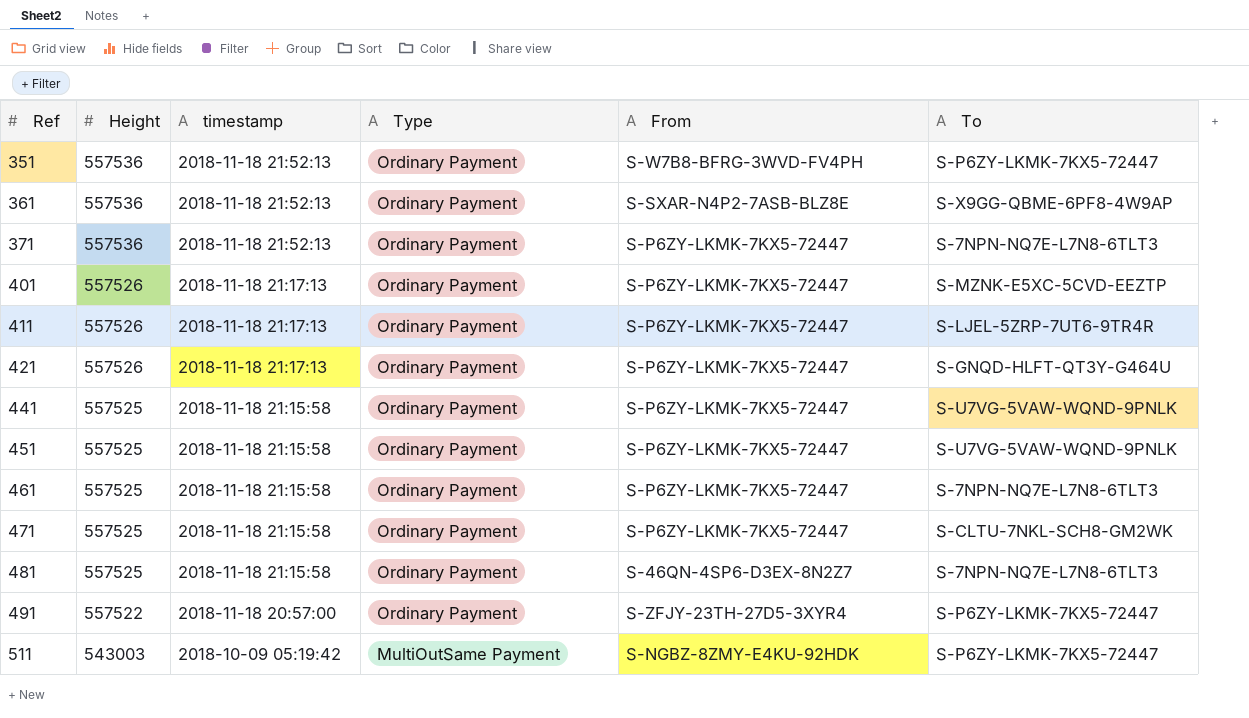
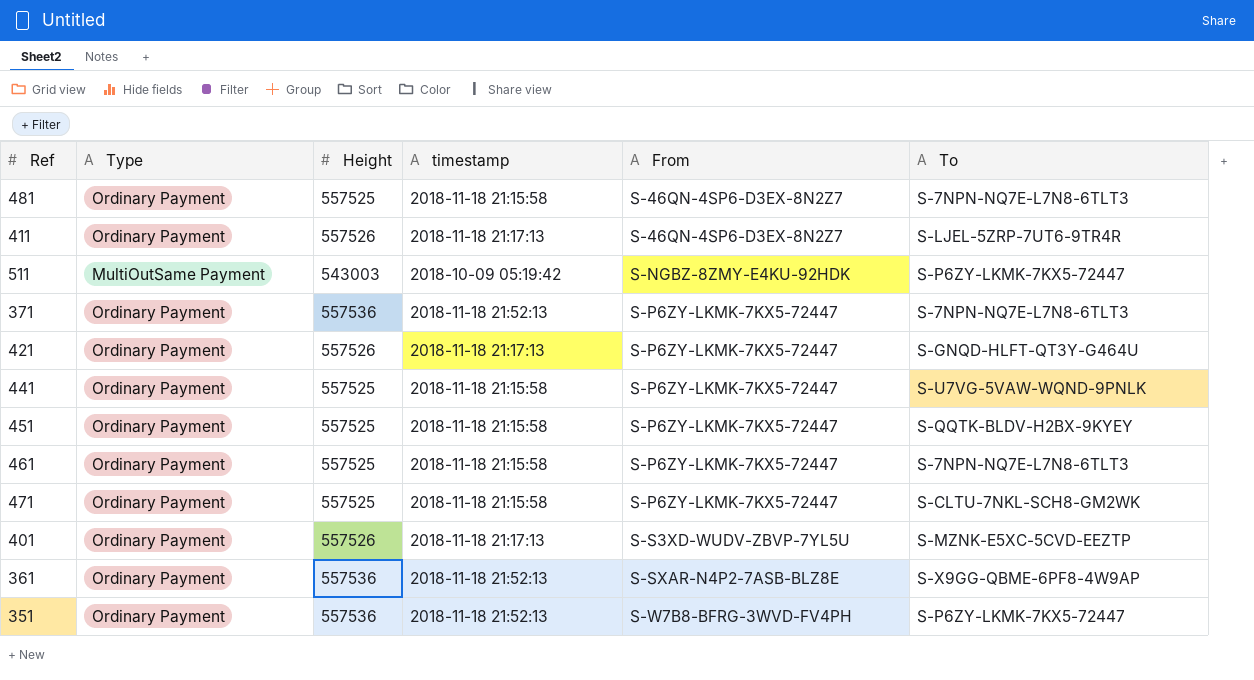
row order: Ref ascending -> From ascending
column Type | position: 4 -> 2
row 491: 557522 | 2018-11-18 20:57:00 | Ordinary Payment | S-ZFJY-23TH-27D5-3XYR4 | S-P6ZY-LKMK-7KX5-72447 -> none
411 | From: S-P6ZY-LKMK-7KX5-72447 -> S-46QN-4SP6-D3EX-8N2Z7
451 | To: S-U7VG-5VAW-WQND-9PNLK -> S-QQTK-BLDV-H2BX-9KYEY
401 | From: S-P6ZY-LKMK-7KX5-72447 -> S-S3XD-WUDV-ZBVP-7YL5U

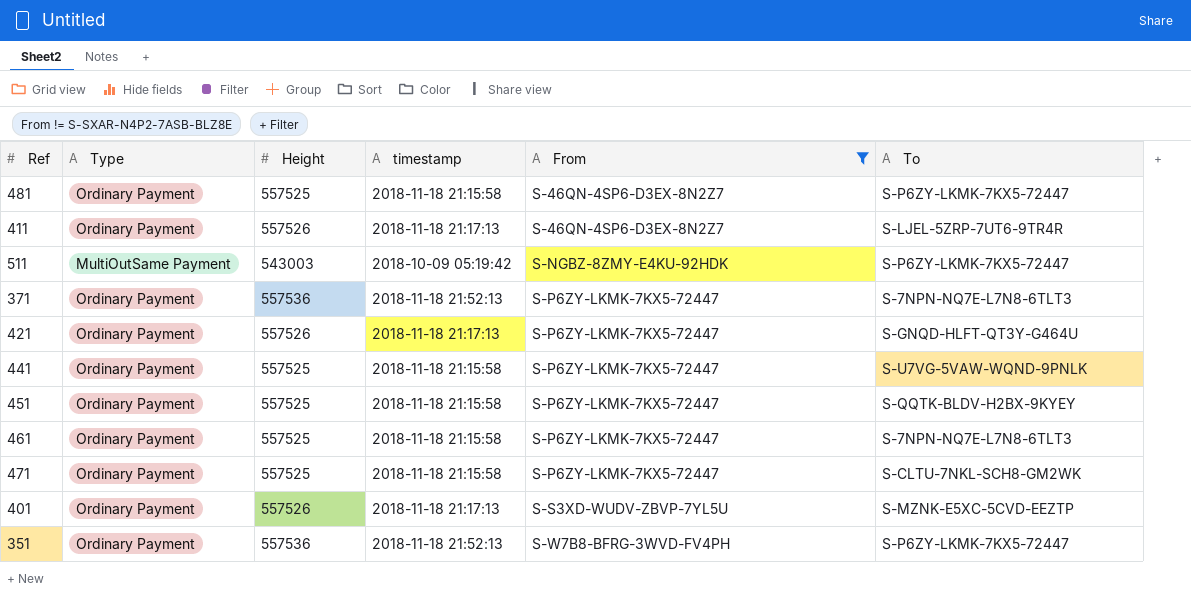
filter: none -> From != S-SXAR-N4P2-7ASB-BLZ8E
481 | To: S-7NPN-NQ7E-L7N8-6TLT3 -> S-P6ZY-LKMK-7KX5-72447

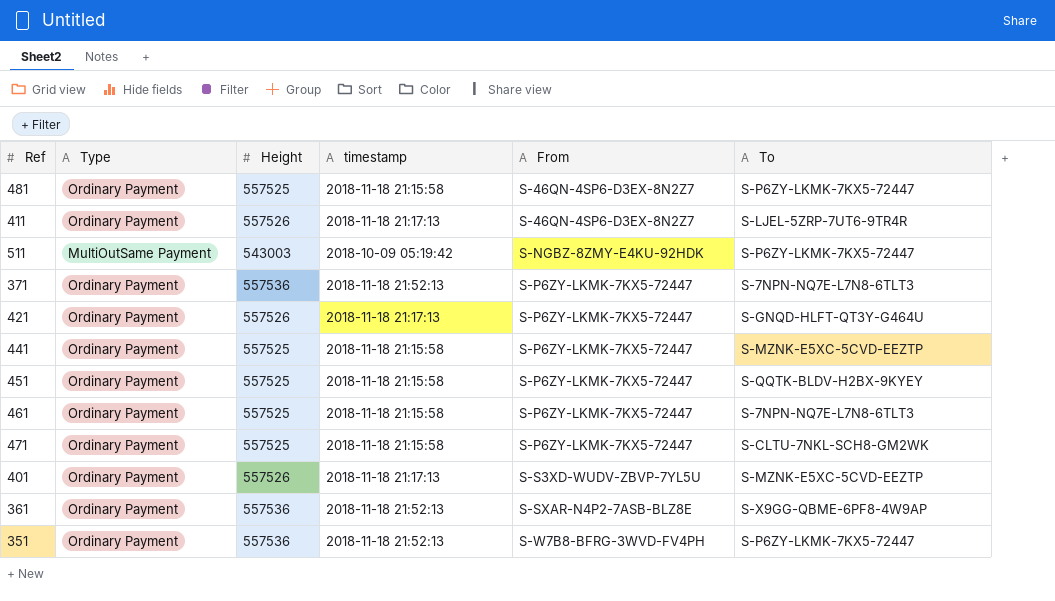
filter: From != S-SXAR-N4P2-7ASB-BLZ8E -> none
441 | To: S-U7VG-5VAW-WQND-9PNLK -> S-MZNK-E5XC-5CVD-EEZTP

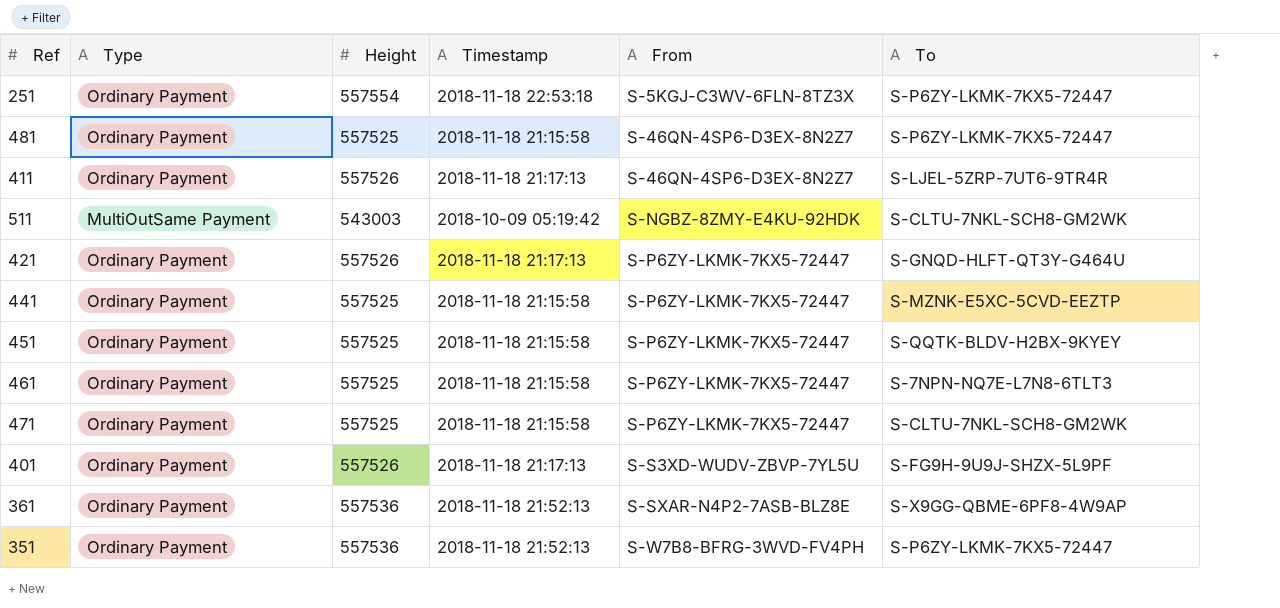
column name: timestamp -> Timestamp
row 371: Ordinary Payment | 557536 | 2018-11-18 21:52:13 | S-P6ZY-LKMK-7KX5-72447 | S-7NPN-NQ7E-L7N8-6TLT3 -> none
row 251: none -> Ordinary Payment | 557554 | 2018-11-18 22:53:18 | S-5KGJ-C3WV-6FLN-8TZ3X | S-P6ZY-LKMK-7KX5-72447
511 | To: S-P6ZY-LKMK-7KX5-72447 -> S-CLTU-7NKL-SCH8-GM2WK
401 | To: S-MZNK-E5XC-5CVD-EEZTP -> S-FG9H-9U9J-SHZX-5L9PF

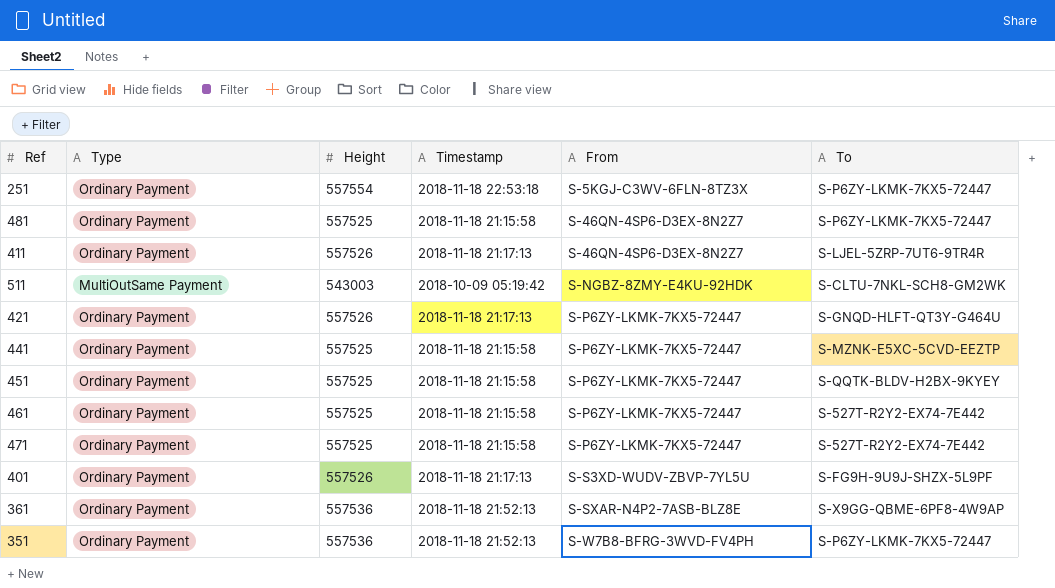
461 | To: S-7NPN-NQ7E-L7N8-6TLT3 -> S-527T-R2Y2-EX74-7E442
471 | To: S-CLTU-7NKL-SCH8-GM2WK -> S-527T-R2Y2-EX74-7E442

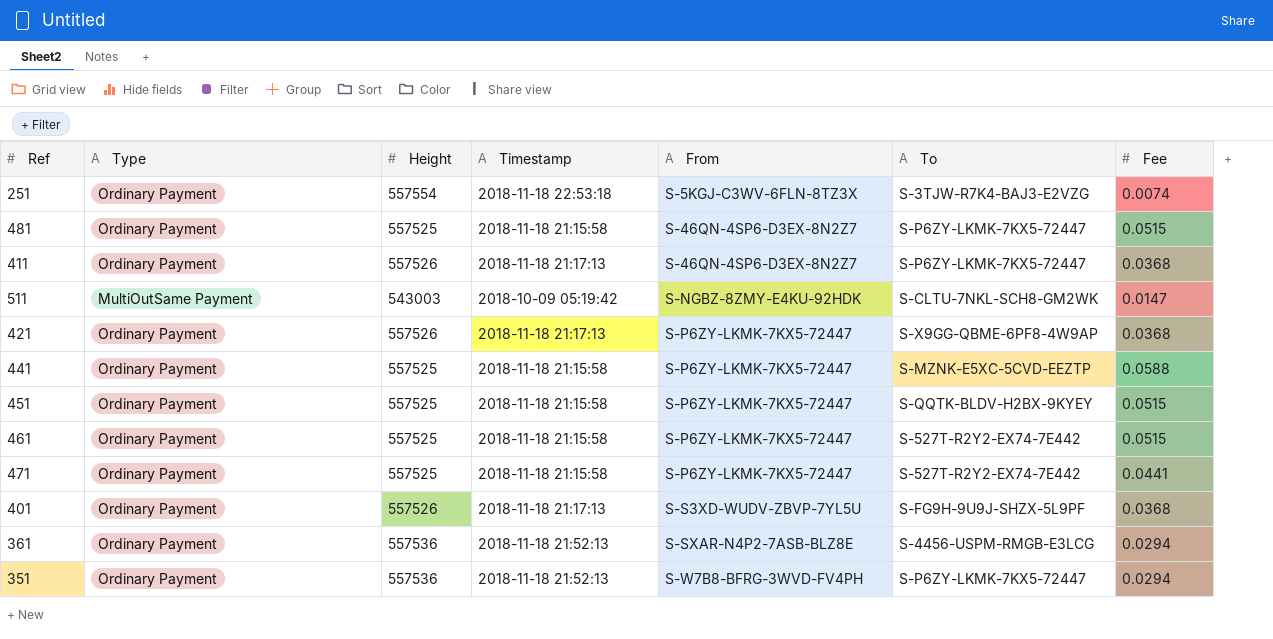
column Fee | position: none -> 7
251 | To: S-P6ZY-LKMK-7KX5-72447 -> S-3TJW-R7K4-BAJ3-E2VZG
411 | To: S-LJEL-5ZRP-7UT6-9TR4R -> S-P6ZY-LKMK-7KX5-72447
421 | To: S-GNQD-HLFT-QT3Y-G464U -> S-X9GG-QBME-6PF8-4W9AP
361 | To: S-X9GG-QBME-6PF8-4W9AP -> S-4456-USPM-RMGB-E3LCG

